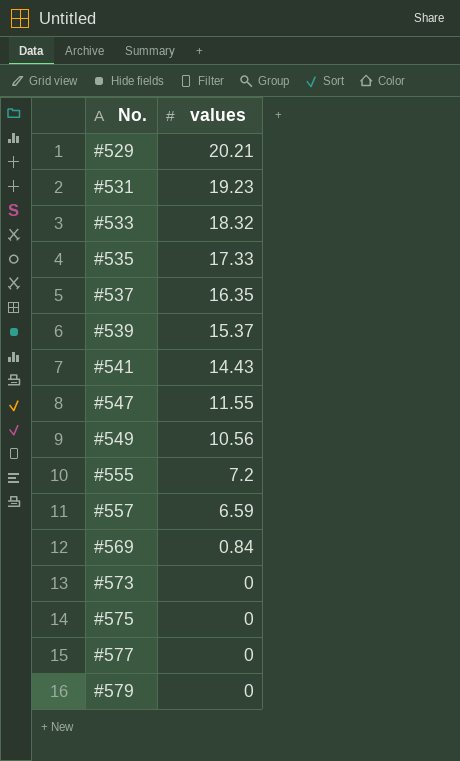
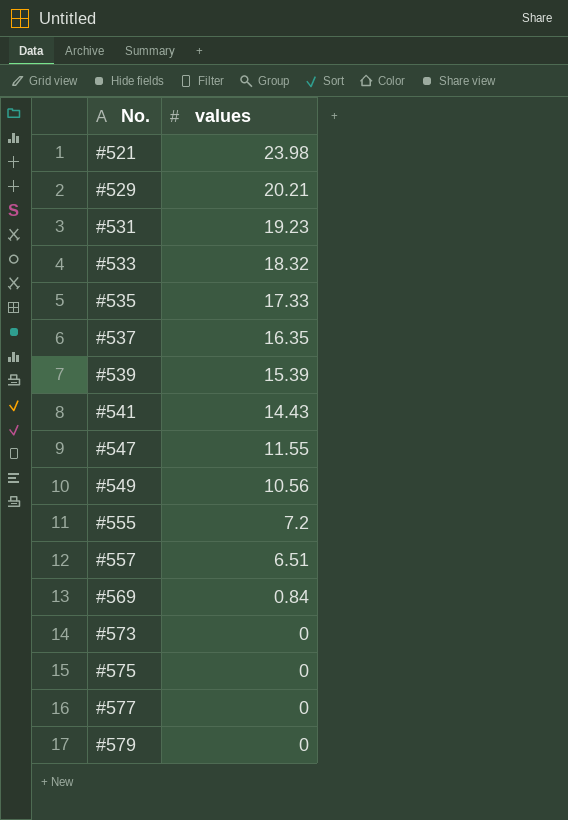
row #521: none -> 23.98
#539 | values: 15.37 -> 15.39
#557 | values: 6.59 -> 6.51

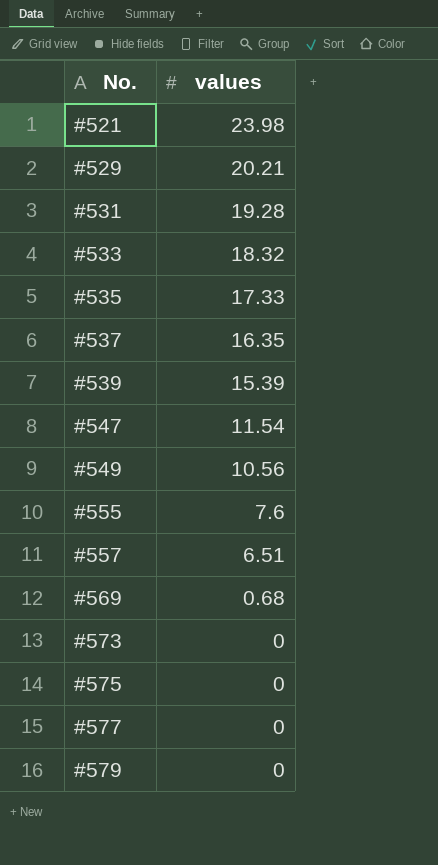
row #541: 14.43 -> none
#531 | values: 19.23 -> 19.28
#547 | values: 11.55 -> 11.54
#555 | values: 7.2 -> 7.6
#569 | values: 0.84 -> 0.68

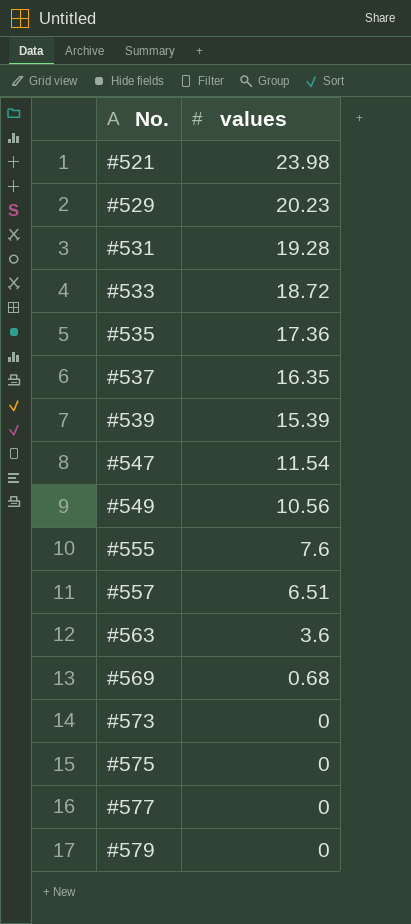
#529 | values: 20.21 -> 20.23
#533 | values: 18.32 -> 18.72
#535 | values: 17.33 -> 17.36
row #563: none -> 3.6

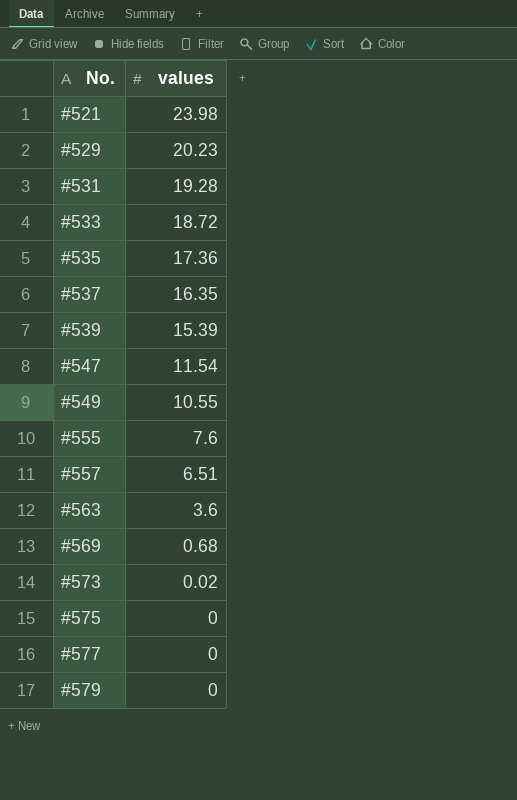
#549 | values: 10.56 -> 10.55
#573 | values: 0 -> 0.02

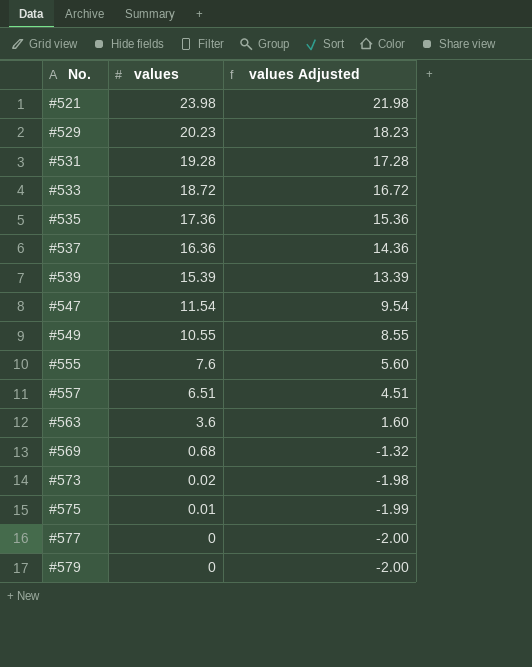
column values Adjusted | formula: none -> [values] - 2
#537 | values: 16.35 -> 16.36
#575 | values: 0 -> 0.01

